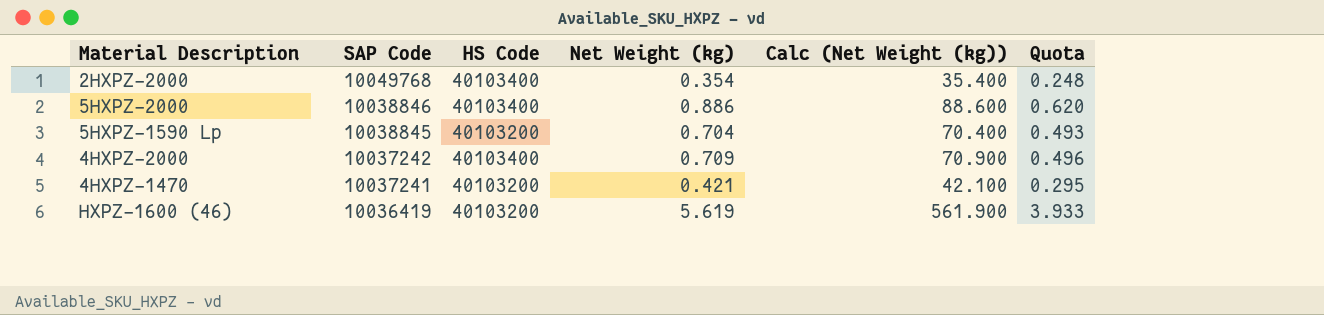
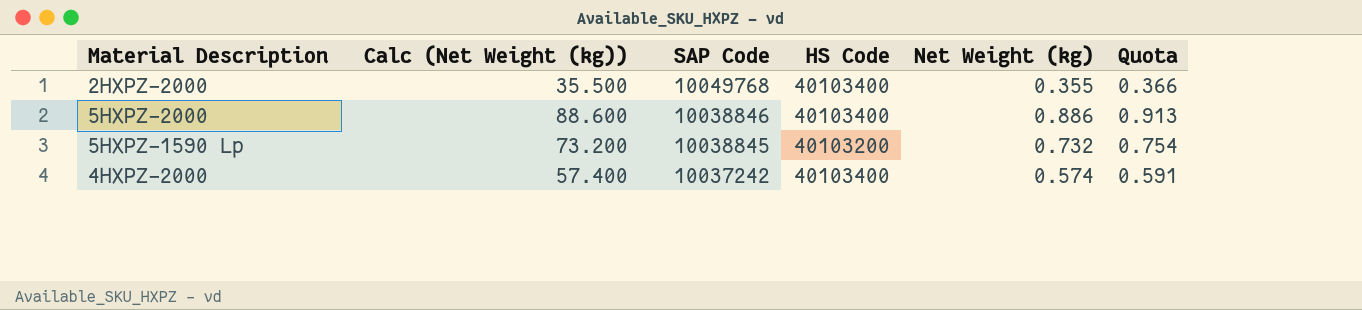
column Calc (Net Weight (kg)) | position: 5 -> 2
column Quota | formula: [Net Weight (kg)] * 0.7 -> [Net Weight (kg)] * 1.03
row 4HXPZ-1470: 10037241 | 40103200 | 0.421 | 42.100 | 0.295 -> none
row HXPZ-1600 (46): 10036419 | 40103200 | 5.619 | 561.900 | 3.933 -> none
2HXPZ-2000 | Calc (Net Weight (kg)): 35.400 -> 35.500
2HXPZ-2000 | Net Weight (kg): 0.354 -> 0.355
5HXPZ-1590 Lp | Calc (Net Weight (kg)): 70.400 -> 73.200
5HXPZ-1590 Lp | Net Weight (kg): 0.704 -> 0.732
4HXPZ-2000 | Calc (Net Weight (kg)): 70.900 -> 57.400
4HXPZ-2000 | Net Weight (kg): 0.709 -> 0.574

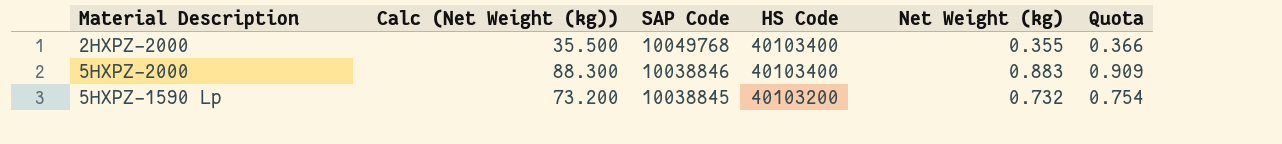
row 4HXPZ-2000: 57.400 | 10037242 | 40103400 | 0.574 | 0.591 -> none
5HXPZ-2000 | Calc (Net Weight (kg)): 88.600 -> 88.300
5HXPZ-2000 | Net Weight (kg): 0.886 -> 0.883
5HXPZ-2000 | Quota: 0.913 -> 0.909

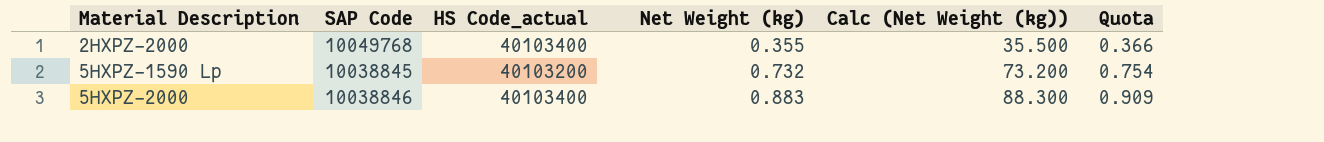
row order: SAP Code descending -> Material Description ascending
column name: HS Code -> HS Code_actual
column Calc (Net Weight (kg)) | position: 2 -> 5

